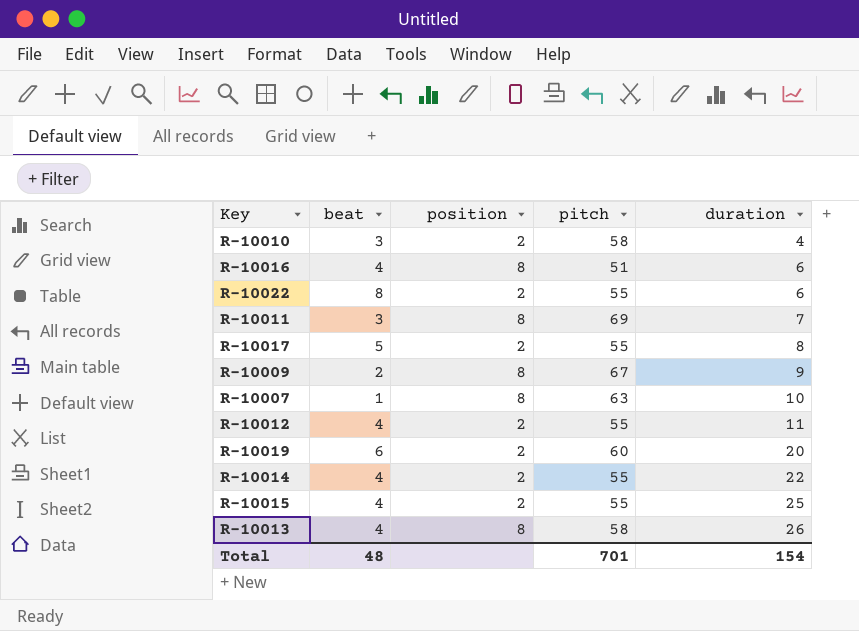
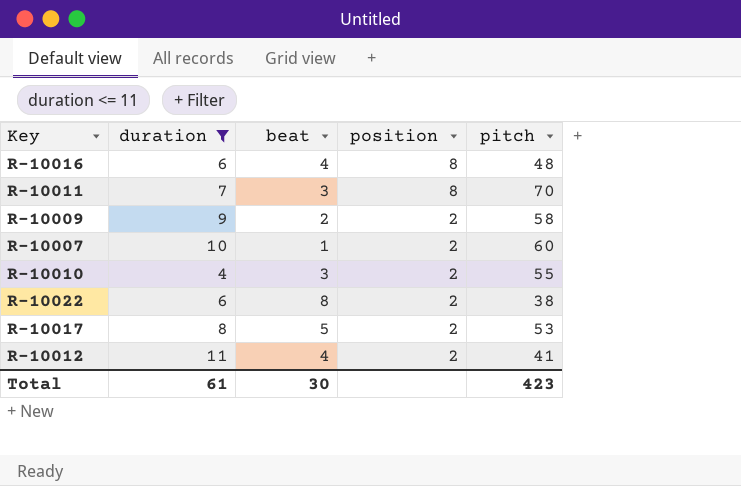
filter: none -> duration <= 11
row order: duration ascending -> position descending
column duration | position: 5 -> 2
R-10016 | pitch: 51 -> 48
R-10011 | pitch: 69 -> 70
R-10009 | position: 8 -> 2
R-10009 | pitch: 67 -> 58
R-10007 | position: 8 -> 2
R-10007 | pitch: 63 -> 60
R-10010 | pitch: 58 -> 55
R-10022 | pitch: 55 -> 38
R-10017 | pitch: 55 -> 53
R-10012 | pitch: 55 -> 41
Total | duration: 154 -> 61
Total | beat: 48 -> 30
Total | pitch: 701 -> 423

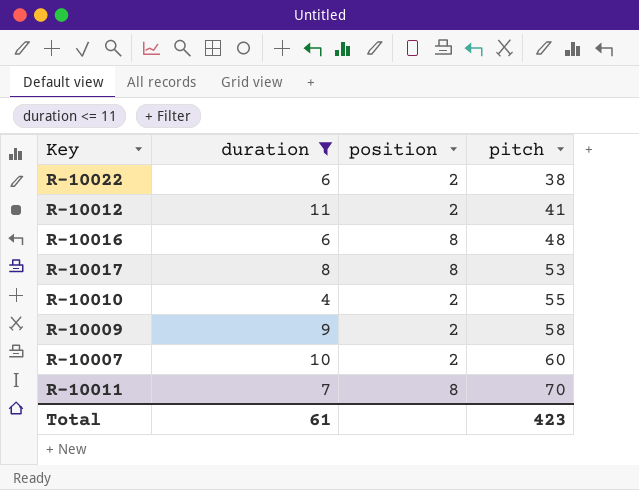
row order: position descending -> pitch ascending
column beat | position: 3 -> none
R-10017 | position: 2 -> 8

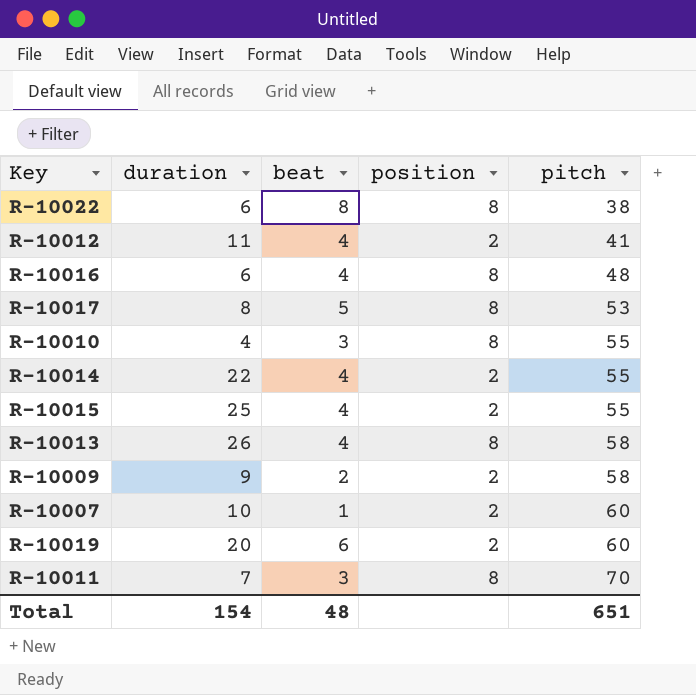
filter: duration <= 11 -> none
column beat | position: none -> 3
R-10022 | position: 2 -> 8
R-10010 | position: 2 -> 8
Total | duration: 61 -> 154
Total | pitch: 423 -> 651

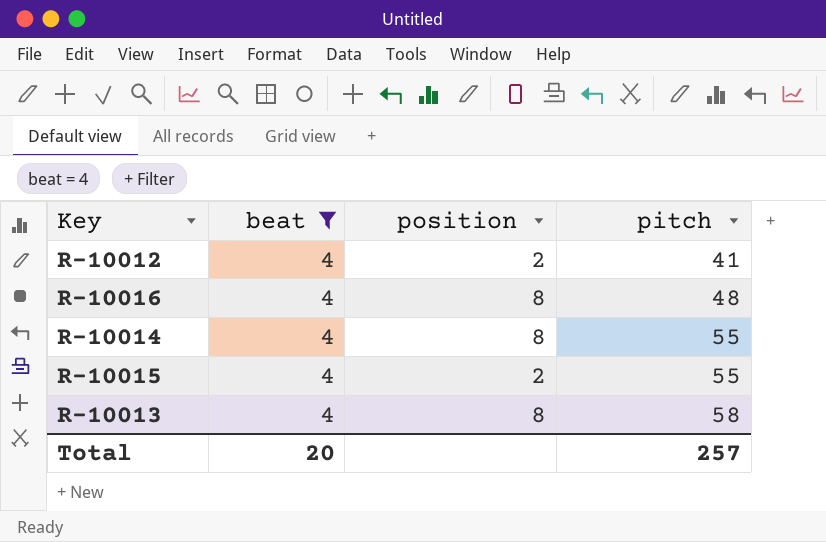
filter: none -> beat = 4
column duration | position: 2 -> none
R-10014 | position: 2 -> 8
Total | beat: 48 -> 20
Total | pitch: 651 -> 257

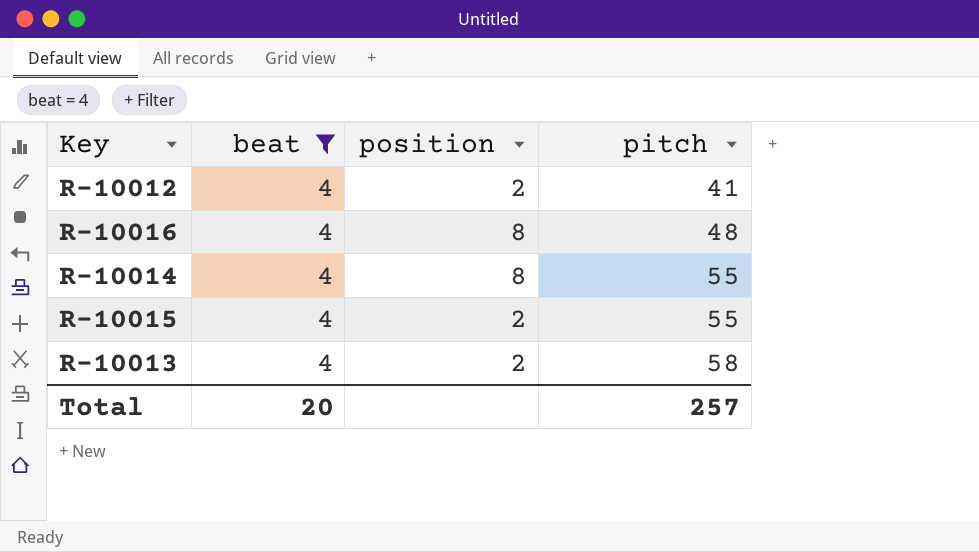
R-10013 | position: 8 -> 2

